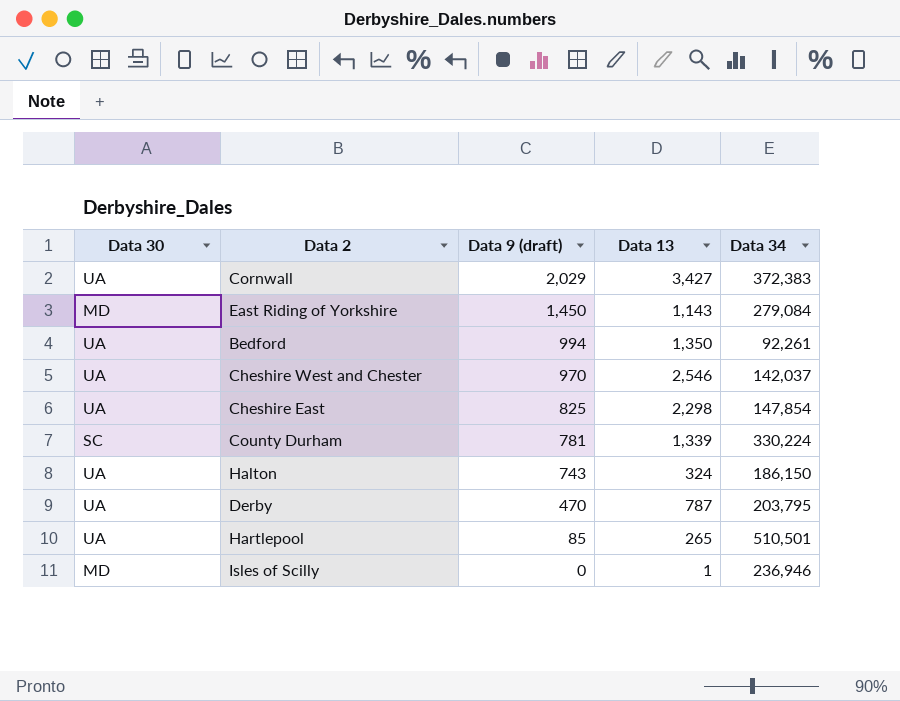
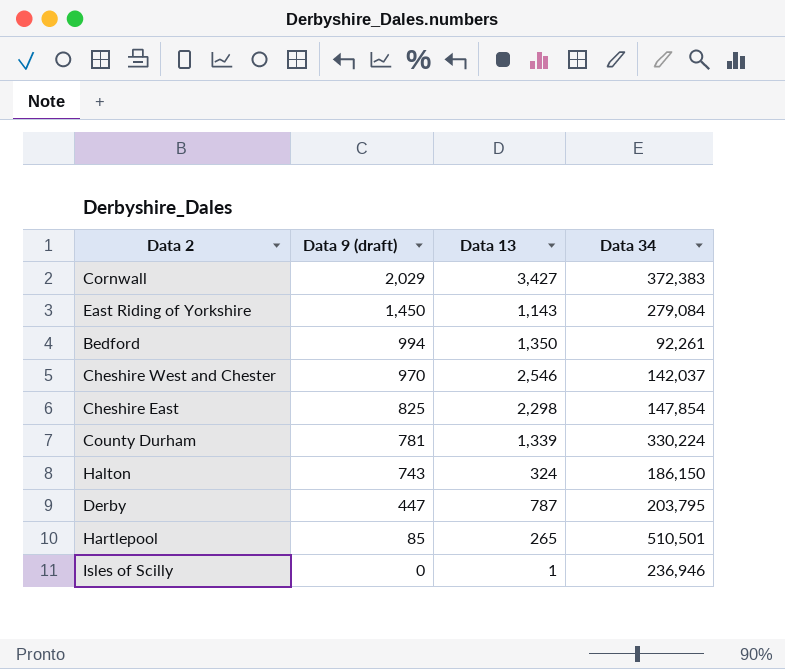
column Data 30 | position: 1 -> none
Derby | Data 9 (draft): 470 -> 447

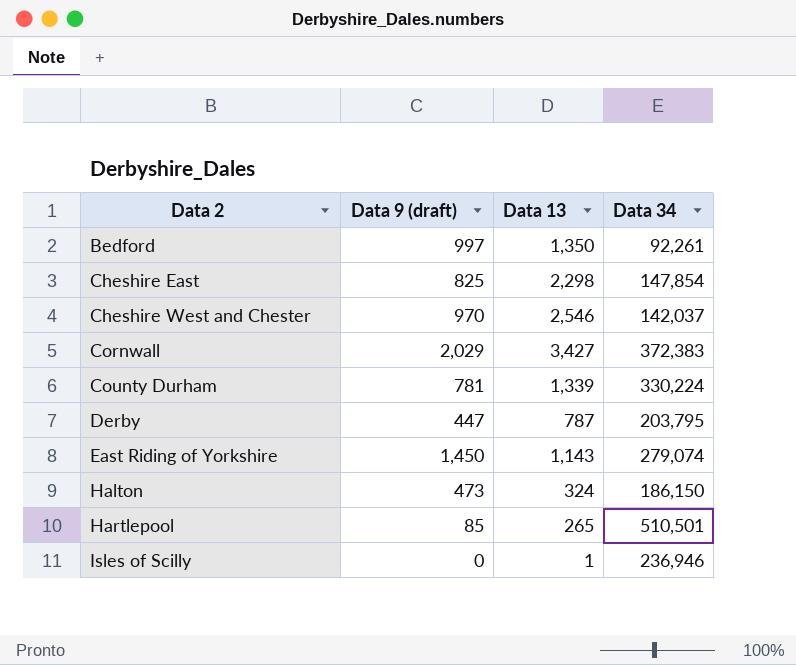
row order: Data 9 (draft) descending -> Data 2 ascending
Bedford | Data 9 (draft): 994 -> 997
East Riding of Yorkshire | Data 34: 279,084 -> 279,074
Halton | Data 9 (draft): 743 -> 473

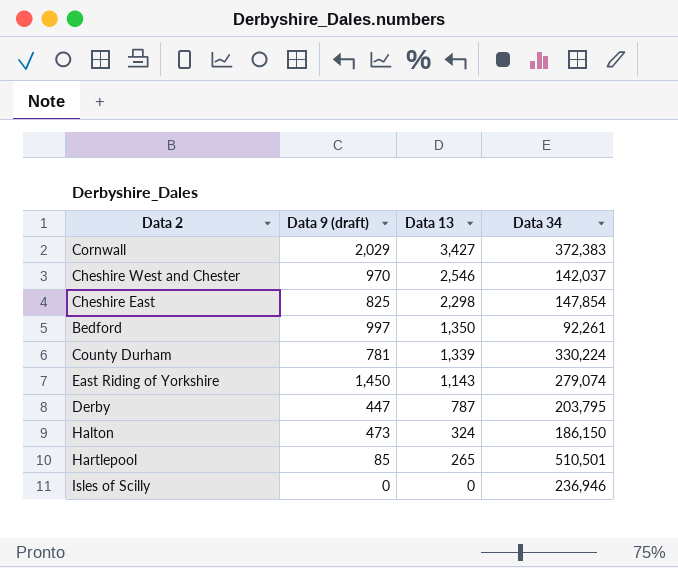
row order: Data 2 ascending -> Data 13 descending
Isles of Scilly | Data 13: 1 -> 0

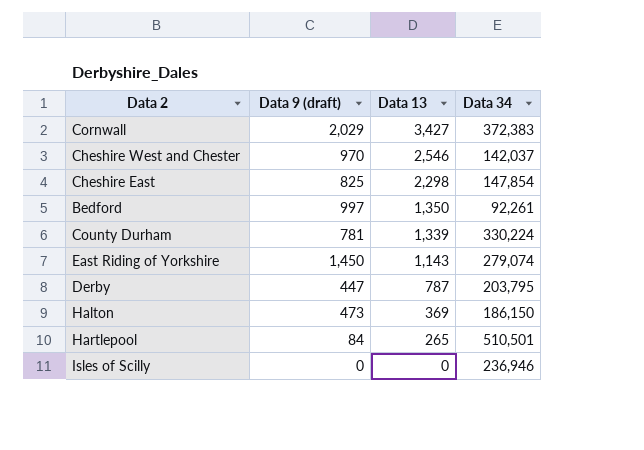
Halton | Data 13: 324 -> 369
Hartlepool | Data 9 (draft): 85 -> 84

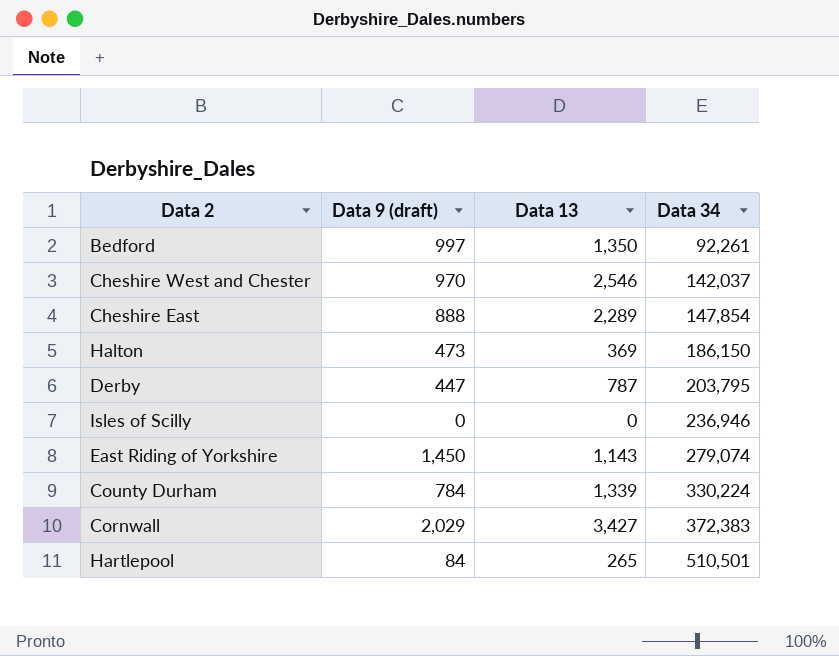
row order: Data 13 descending -> Data 34 ascending
Cheshire East | Data 9 (draft): 825 -> 888
Cheshire East | Data 13: 2,298 -> 2,289
County Durham | Data 9 (draft): 781 -> 784

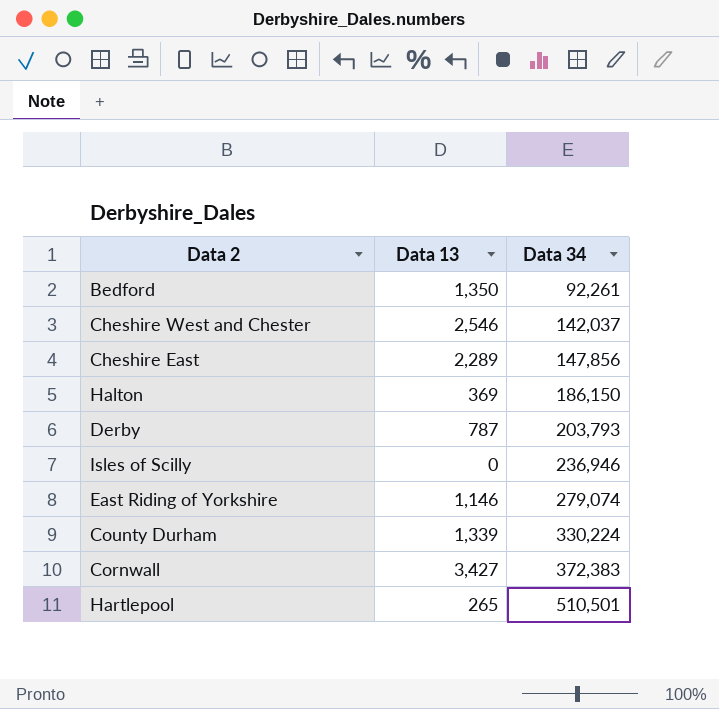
column Data 9 (draft) | position: 2 -> none
Cheshire East | Data 34: 147,854 -> 147,856
Derby | Data 34: 203,795 -> 203,793
East Riding of Yorkshire | Data 13: 1,143 -> 1,146

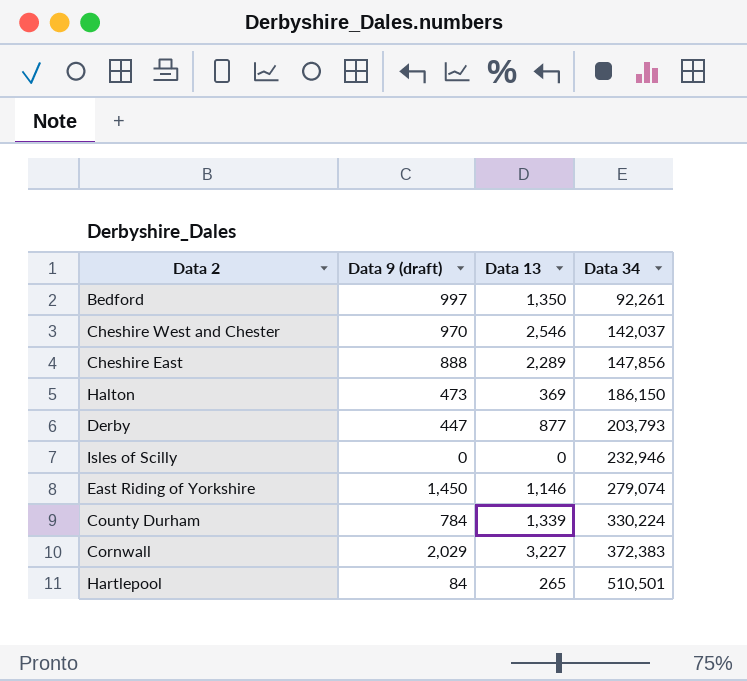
column Data 9 (draft) | position: none -> 2
Derby | Data 13: 787 -> 877
Isles of Scilly | Data 34: 236,946 -> 232,946
Cornwall | Data 13: 3,427 -> 3,227

